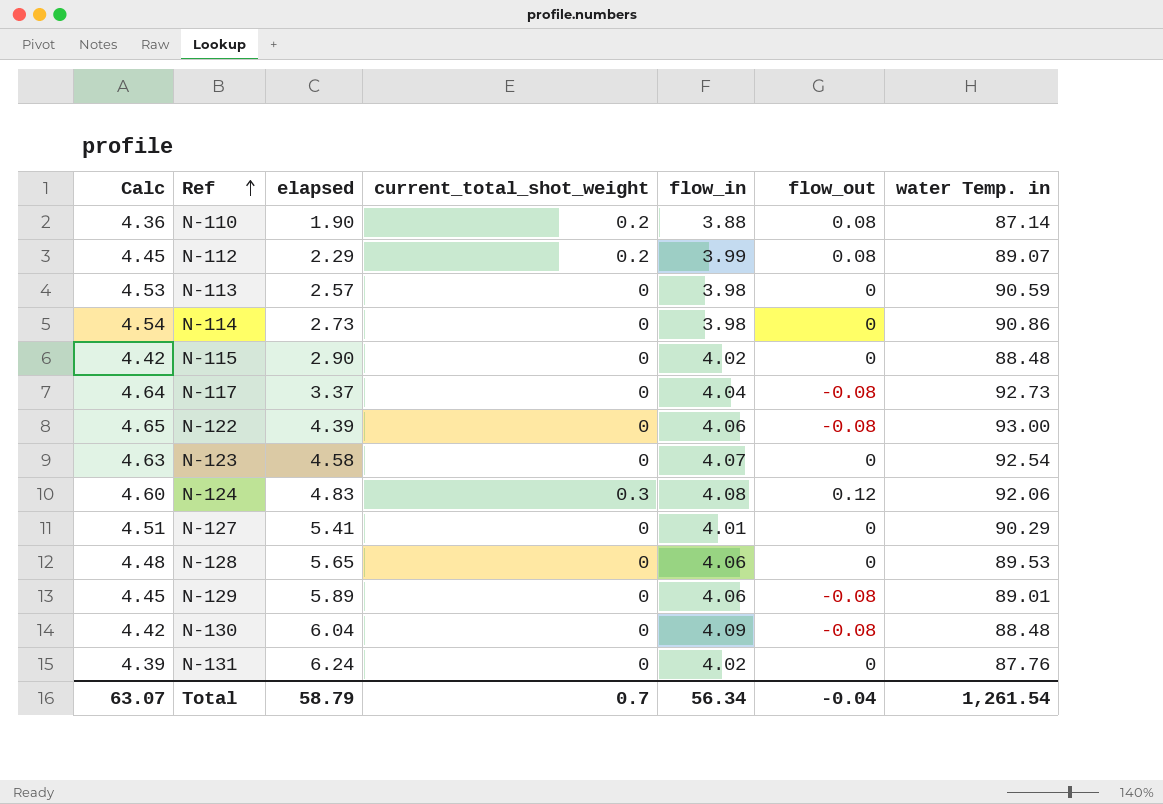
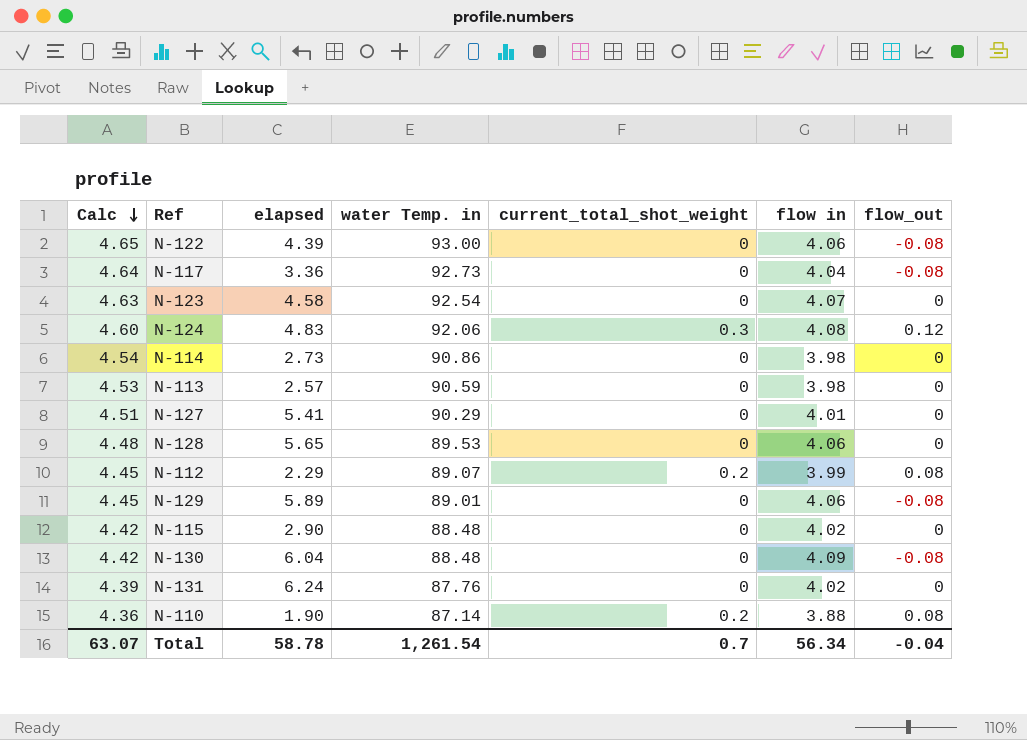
row order: Ref ascending -> Calc descending
column water Temp. in | position: 7 -> 4
column name: flow_in -> flow in
N-117 | elapsed: 3.37 -> 3.36
Total | elapsed: 58.79 -> 58.78

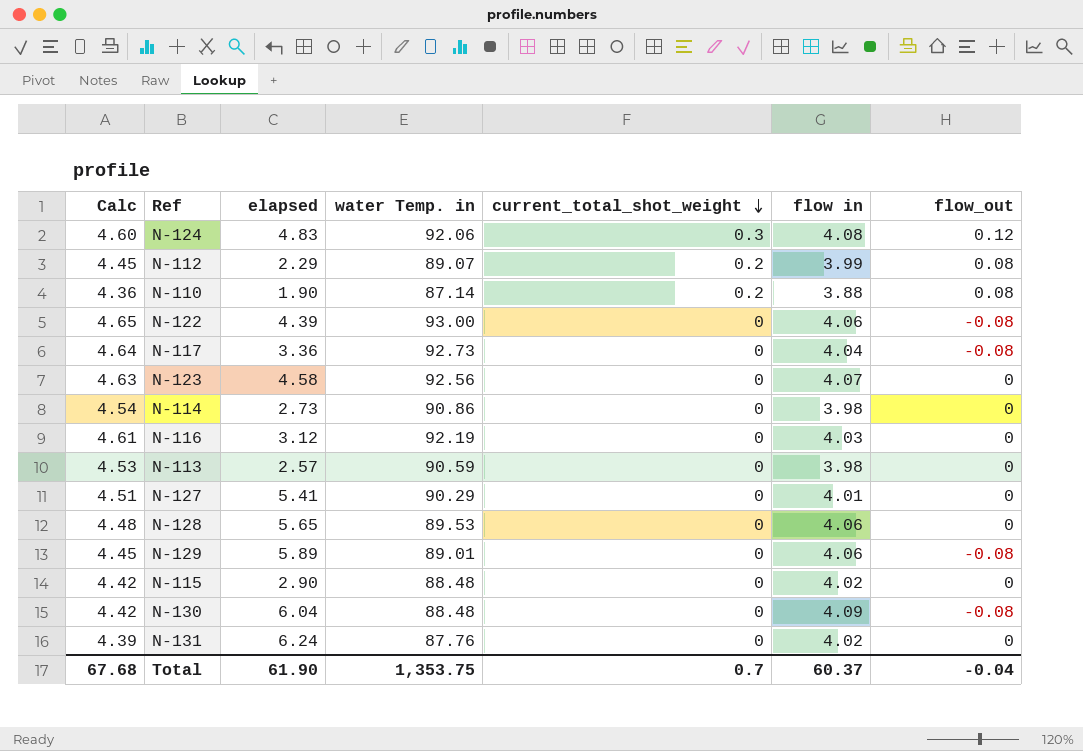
row order: Calc descending -> current_total_shot_weight descending
N-123 | water Temp. in: 92.54 -> 92.56
row N-116: none -> 4.61 | 3.12 | 92.19 | 0 | 4.03 | 0
Total | Calc: 63.07 -> 67.68
Total | elapsed: 58.78 -> 61.90
Total | water Temp. in: 1,261.54 -> 1,353.75
Total | flow in: 56.34 -> 60.37

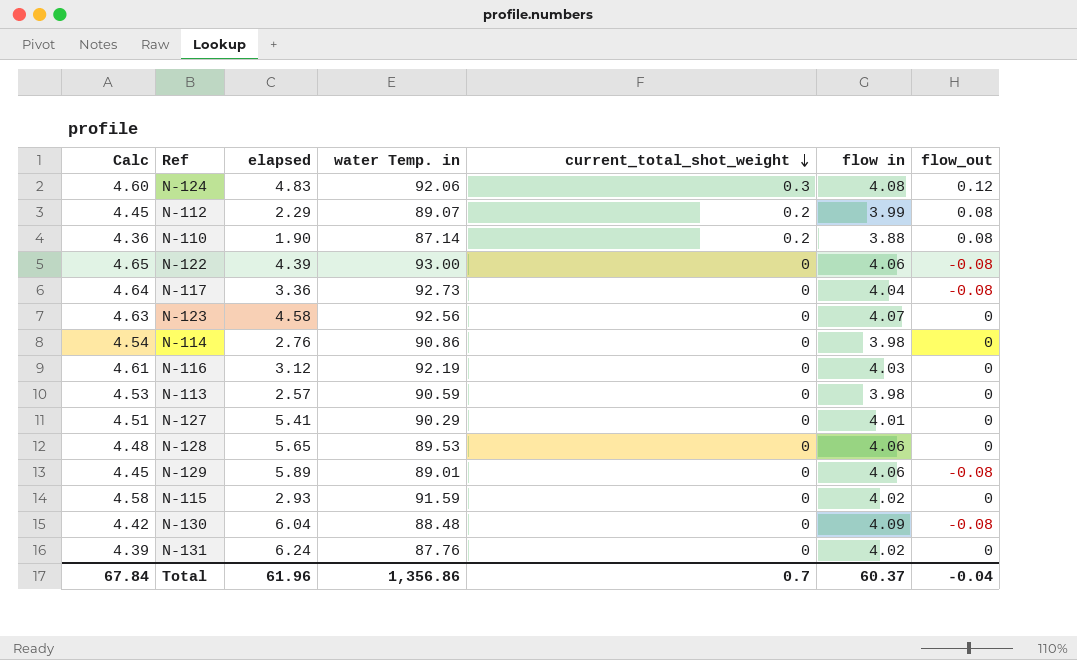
N-114 | elapsed: 2.73 -> 2.76
N-115 | Calc: 4.42 -> 4.58
N-115 | elapsed: 2.90 -> 2.93
N-115 | water Temp. in: 88.48 -> 91.59
Total | Calc: 67.68 -> 67.84
Total | elapsed: 61.90 -> 61.96
Total | water Temp. in: 1,353.75 -> 1,356.86

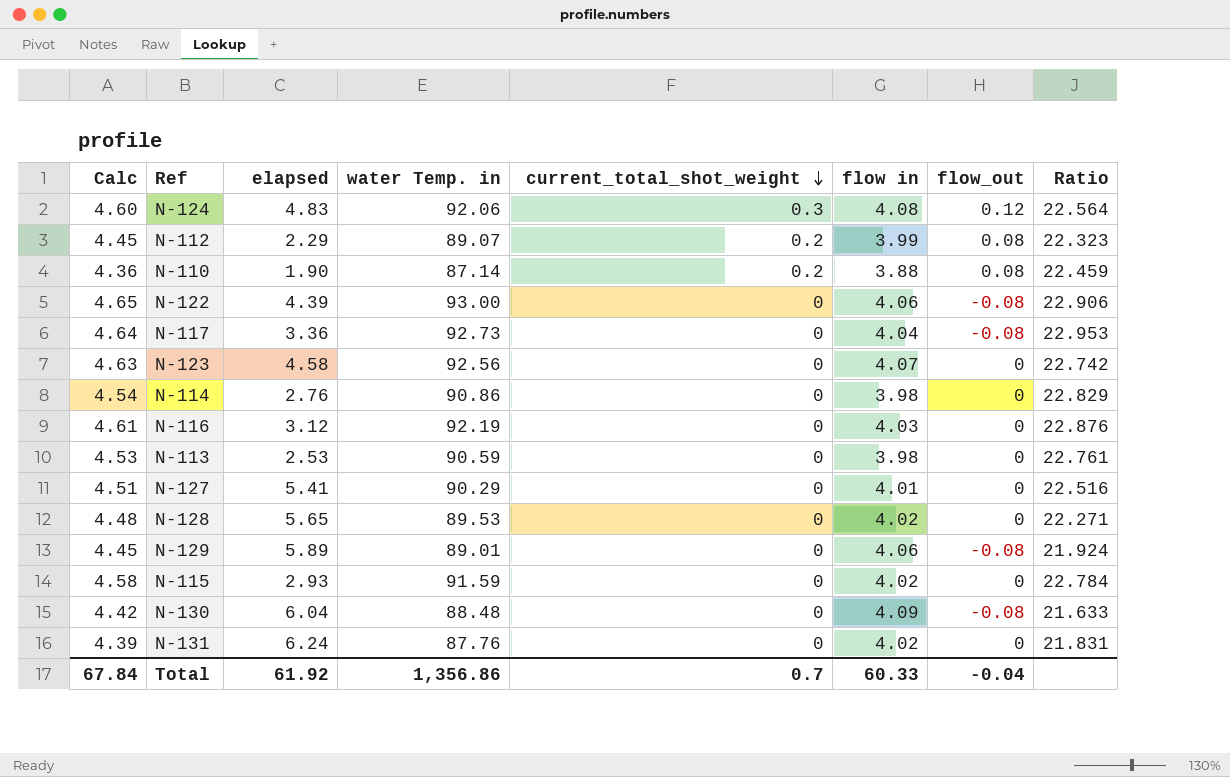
column Ratio | formula: none -> [water Temp. in] / [flow in]
N-113 | elapsed: 2.57 -> 2.53
N-128 | flow in: 4.06 -> 4.02
Total | elapsed: 61.96 -> 61.92
Total | flow in: 60.37 -> 60.33

